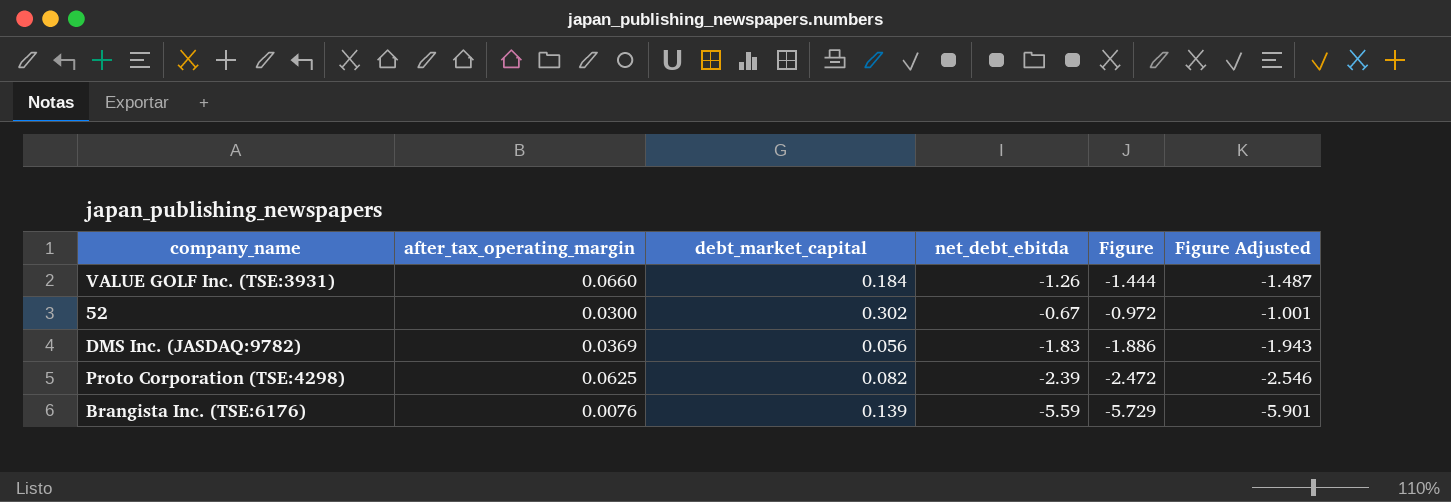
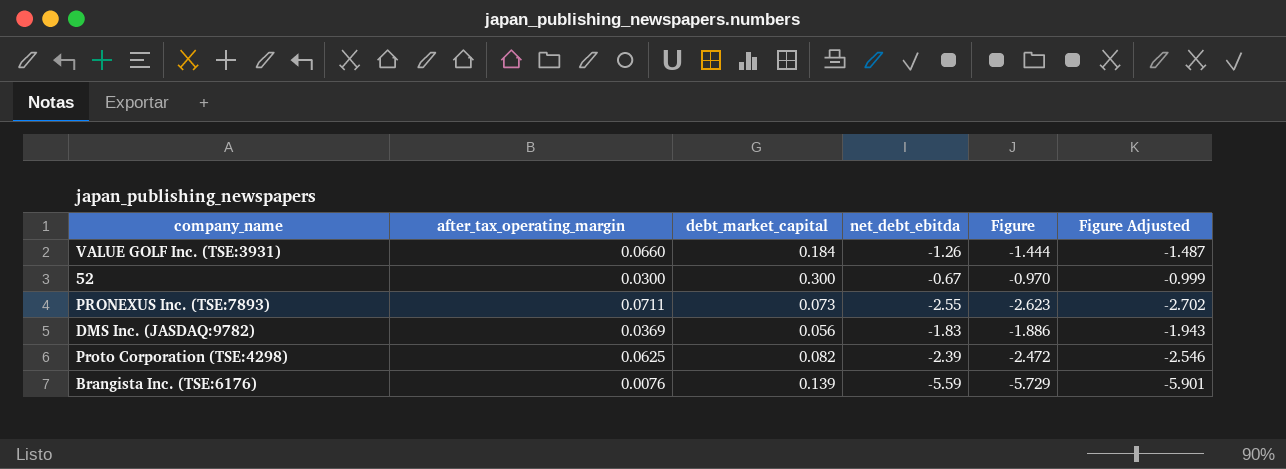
52 | debt_market_capital: 0.302 -> 0.300
52 | Figure: -0.972 -> -0.970
52 | Figure Adjusted: -1.001 -> -0.999
row PRONEXUS Inc. (TSE:7893): none -> 0.0711 | 0.073 | -2.55 | -2.623 | -2.702

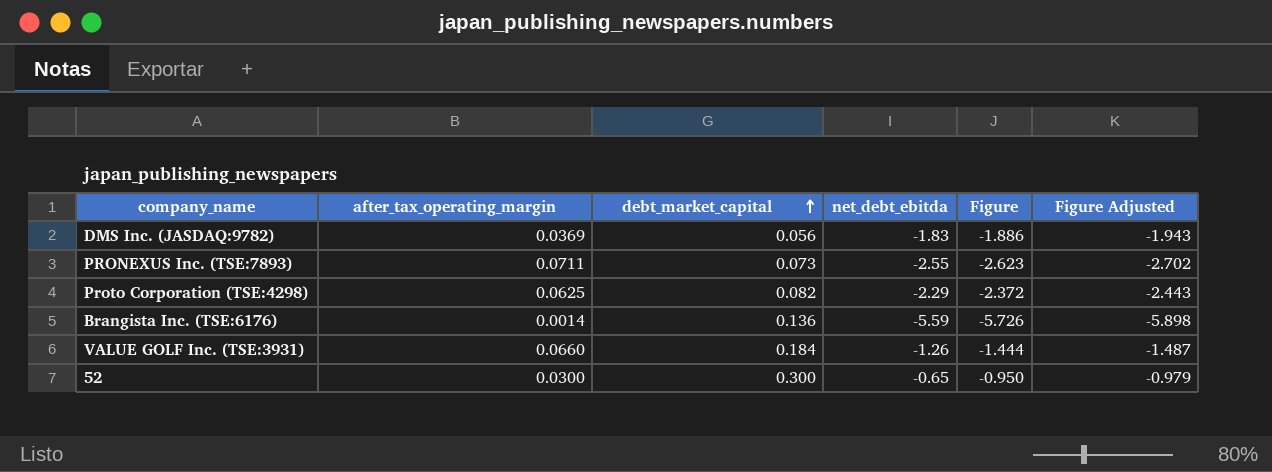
row order: none -> debt_market_capital ascending
Proto Corporation (TSE:4298) | net_debt_ebitda: -2.39 -> -2.29
Proto Corporation (TSE:4298) | Figure: -2.472 -> -2.372
Proto Corporation (TSE:4298) | Figure Adjusted: -2.546 -> -2.443
Brangista Inc. (TSE:6176) | after_tax_operating_margin: 0.0076 -> 0.0014
Brangista Inc. (TSE:6176) | debt_market_capital: 0.139 -> 0.136
Brangista Inc. (TSE:6176) | Figure: -5.729 -> -5.726
Brangista Inc. (TSE:6176) | Figure Adjusted: -5.901 -> -5.898
52 | net_debt_ebitda: -0.67 -> -0.65
52 | Figure: -0.970 -> -0.950
52 | Figure Adjusted: -0.999 -> -0.979

